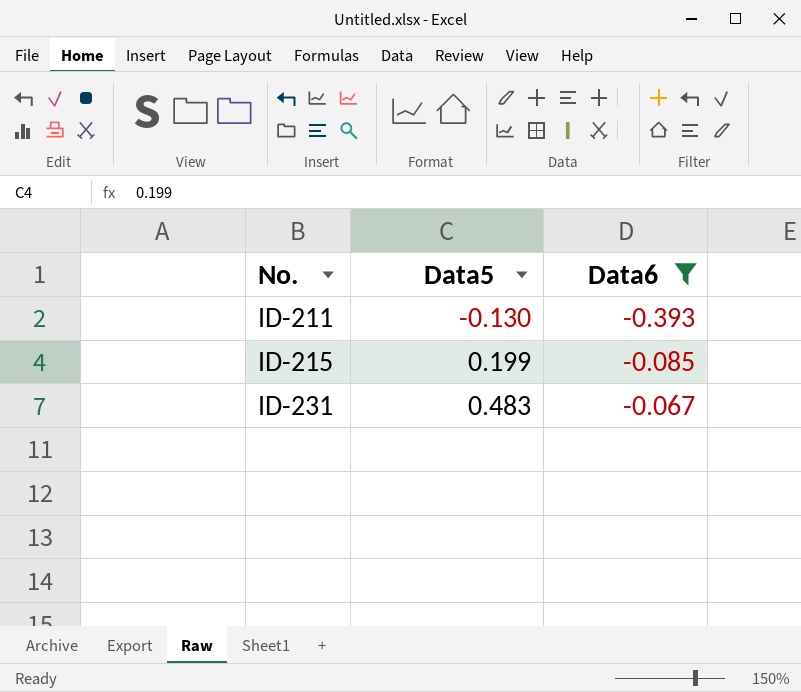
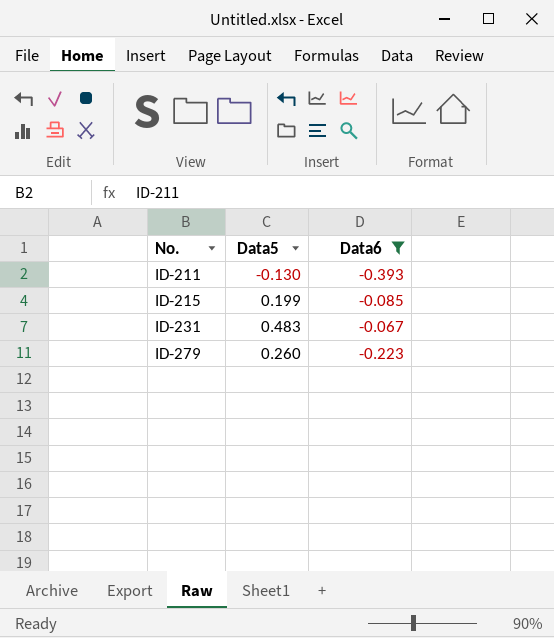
row ID-279: none -> 0.260 | -0.223

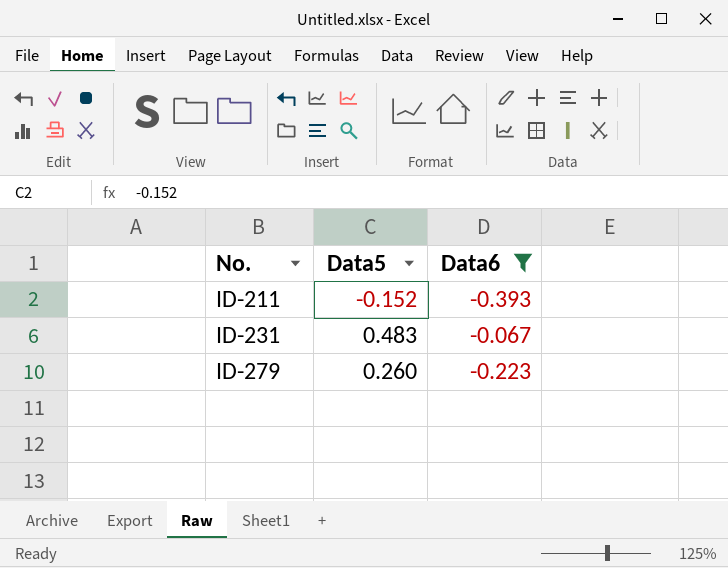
row ID-215: 0.199 | -0.085 -> none
ID-211 | Data5: -0.130 -> -0.152

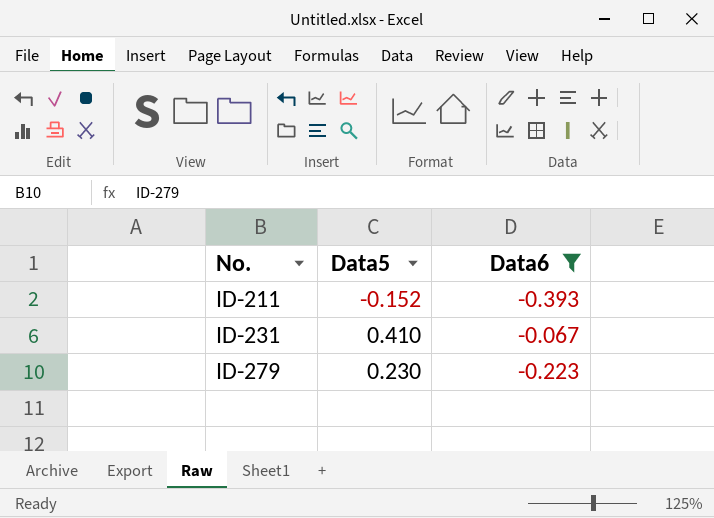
ID-231 | Data5: 0.483 -> 0.410
ID-279 | Data5: 0.260 -> 0.230

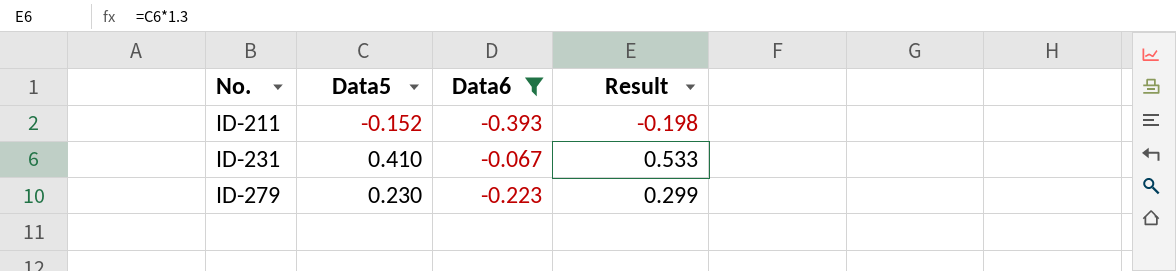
column Result | formula: none -> [Data5] * 1.3

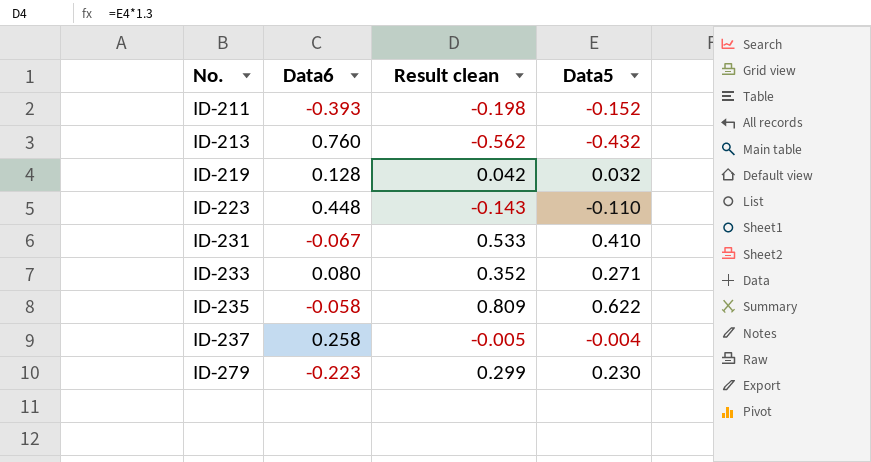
filter: Data6 <= -0.067 -> none
column name: Result -> Result clean
column Data5 | position: 2 -> 4

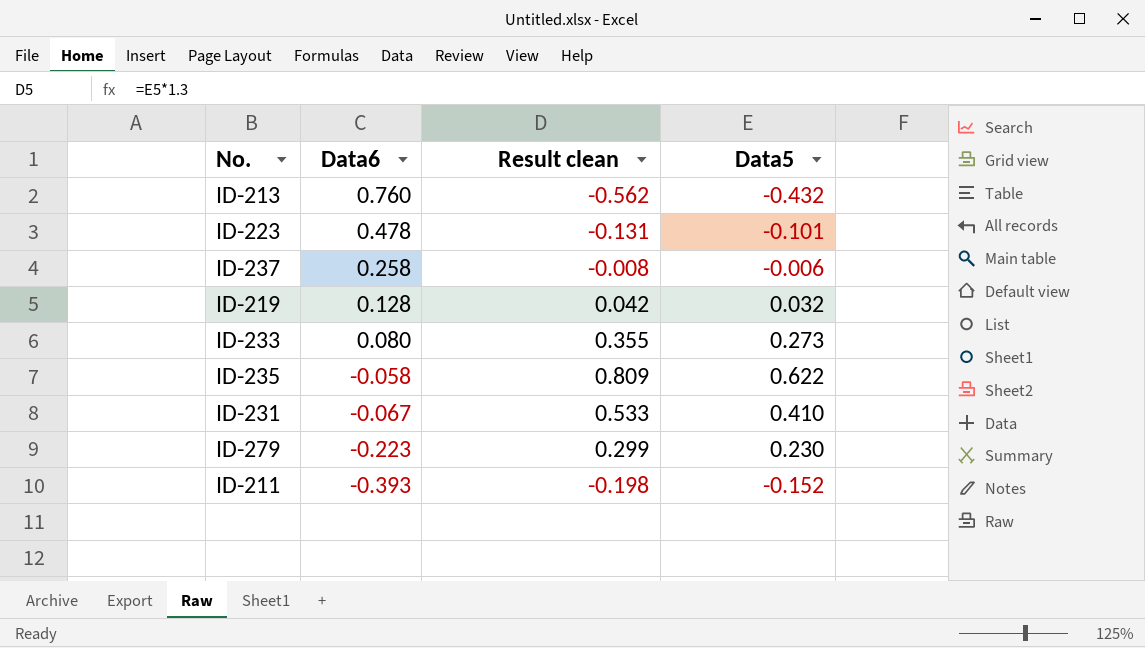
row order: No. ascending -> Data6 descending
ID-223 | Data6: 0.448 -> 0.478
ID-223 | Result clean: -0.143 -> -0.131
ID-223 | Data5: -0.110 -> -0.101
ID-237 | Result clean: -0.005 -> -0.008
ID-237 | Data5: -0.004 -> -0.006
ID-233 | Result clean: 0.352 -> 0.355
ID-233 | Data5: 0.271 -> 0.273

